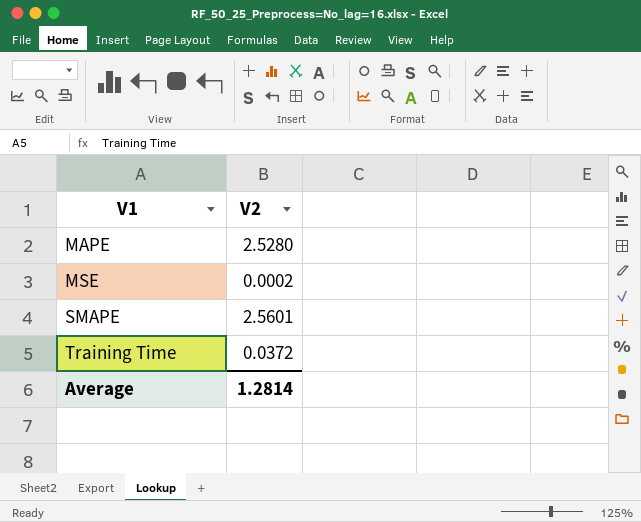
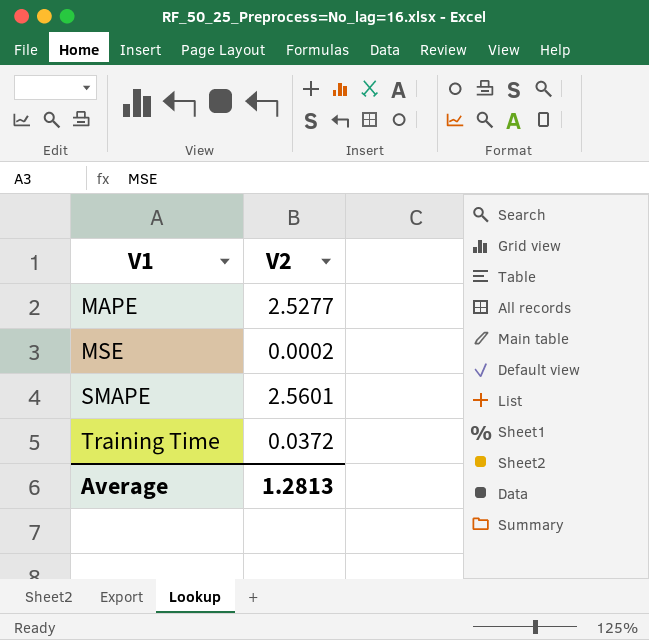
MAPE | V2: 2.5280 -> 2.5277
Average | V2: 1.2814 -> 1.2813

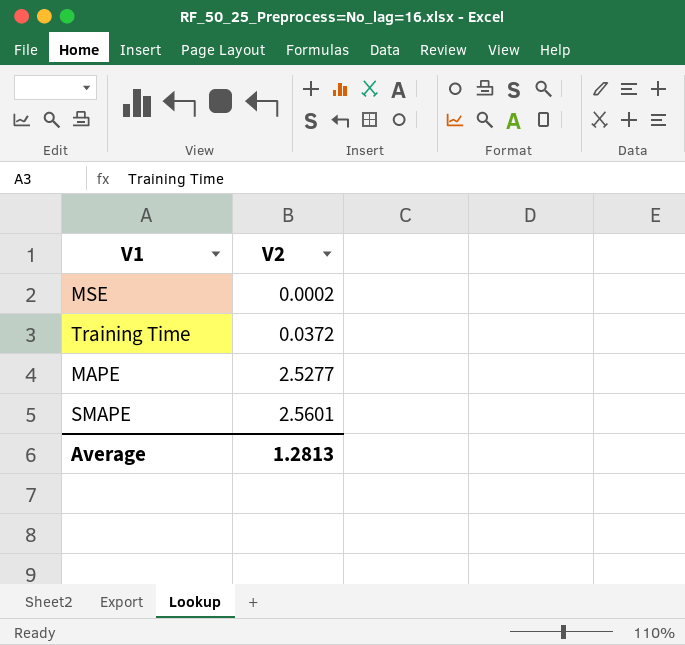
row order: V1 ascending -> V2 ascending

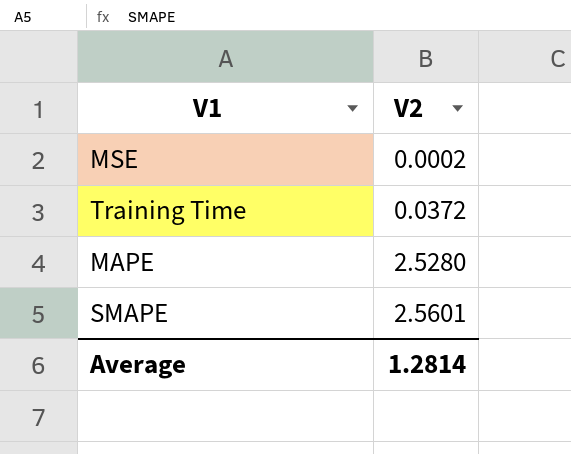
MAPE | V2: 2.5277 -> 2.5280
Average | V2: 1.2813 -> 1.2814

